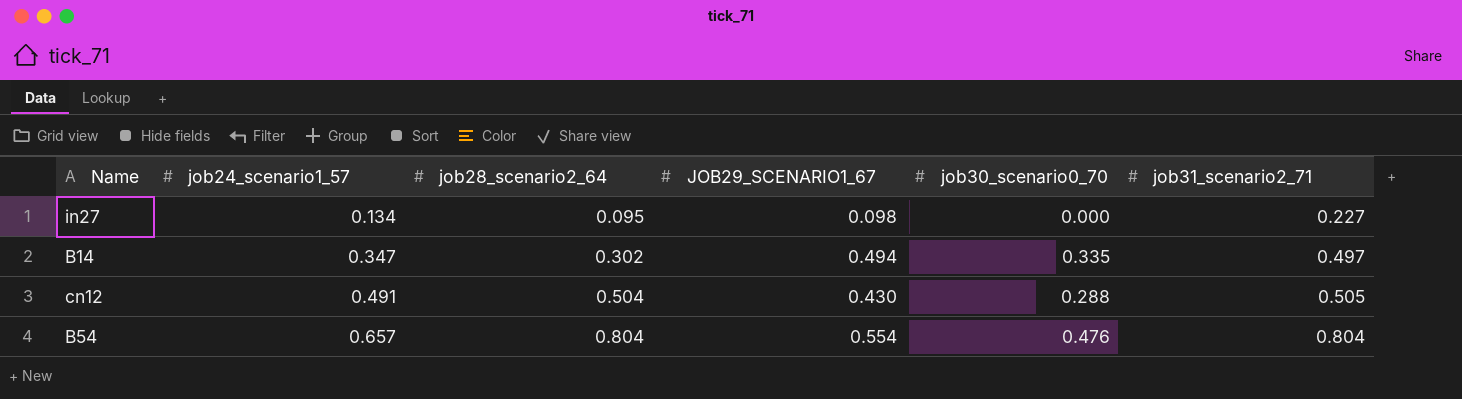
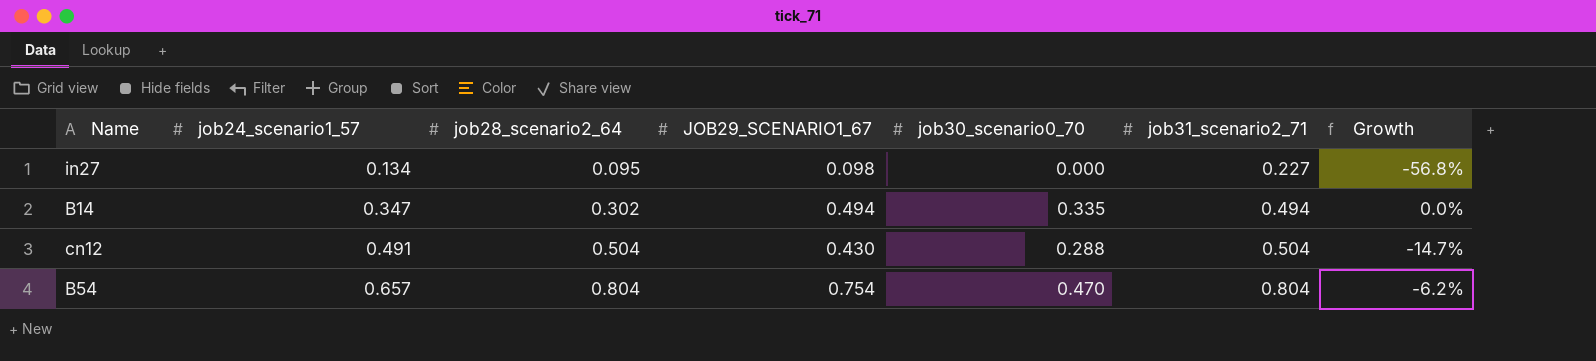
column Growth | formula: none -> ([JOB29_SCENARIO1_67] - [job31_scenario2_71]) / [job31_scenario2_71]
B14 | job31_scenario2_71: 0.497 -> 0.494
cn12 | job31_scenario2_71: 0.505 -> 0.504
B54 | JOB29_SCENARIO1_67: 0.554 -> 0.754
B54 | job30_scenario0_70: 0.476 -> 0.470

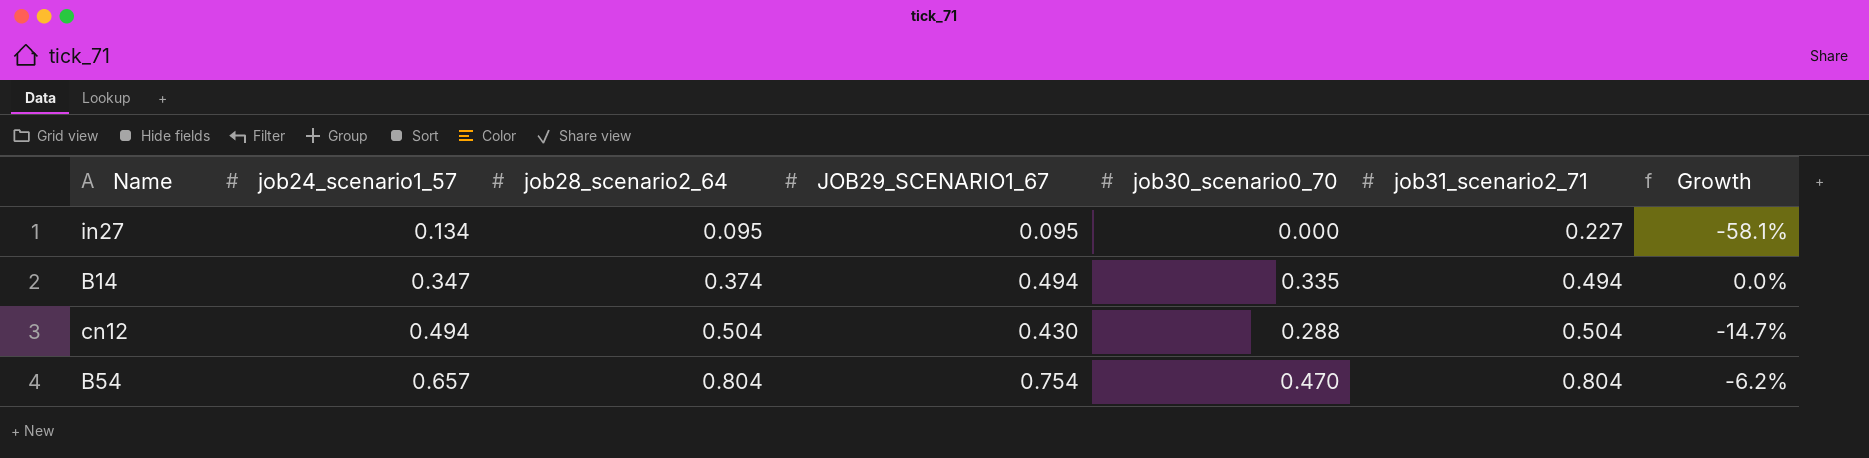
in27 | JOB29_SCENARIO1_67: 0.098 -> 0.095
in27 | Growth: -56.8% -> -58.1%
B14 | job28_scenario2_64: 0.302 -> 0.374
cn12 | job24_scenario1_57: 0.491 -> 0.494

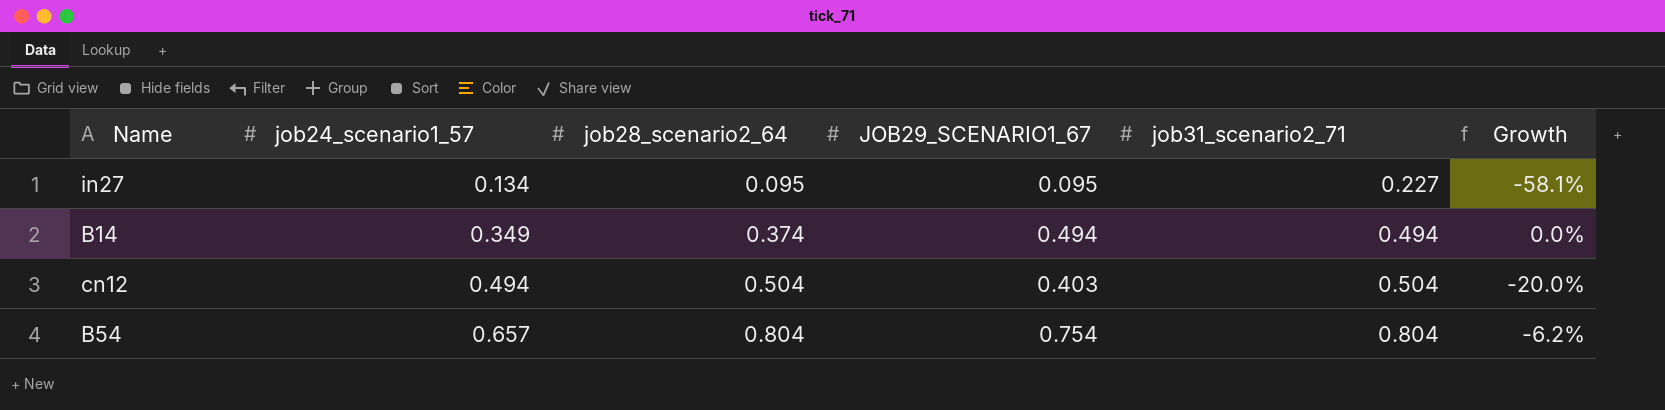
column job30_scenario0_70 | position: 5 -> none
B14 | job24_scenario1_57: 0.347 -> 0.349
cn12 | JOB29_SCENARIO1_67: 0.430 -> 0.403
cn12 | Growth: -14.7% -> -20.0%

